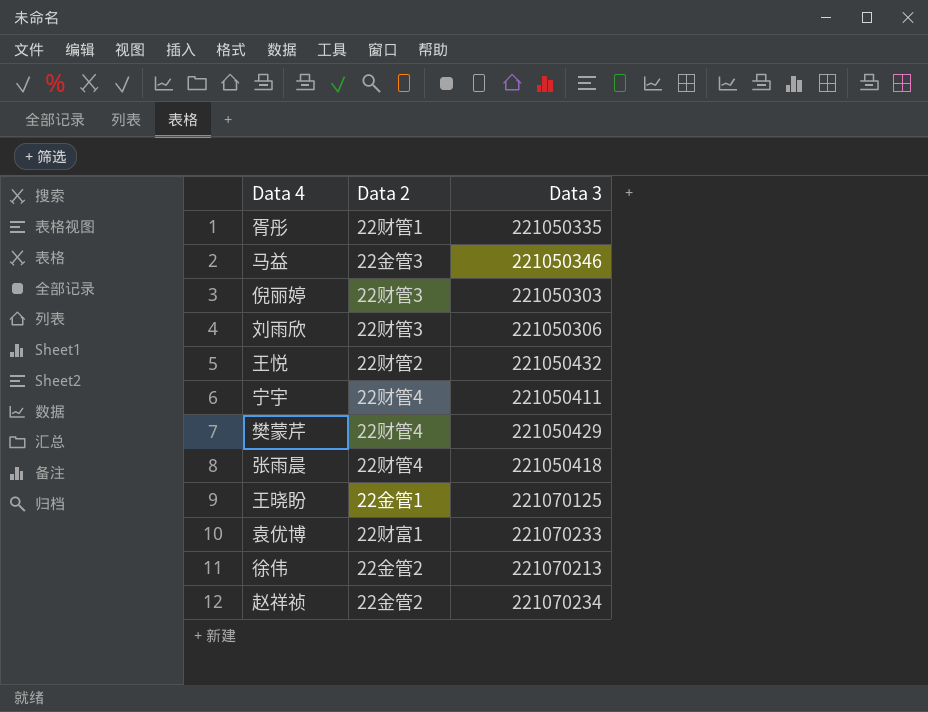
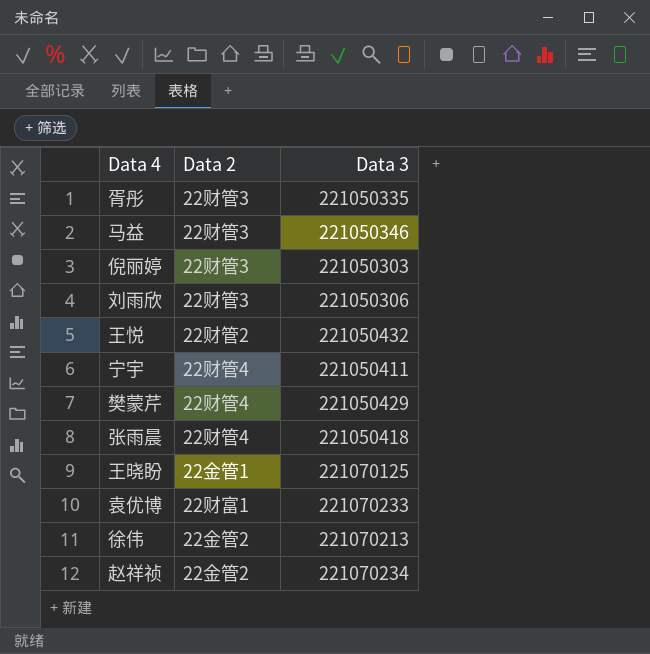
胥彤 | Data 2: 22财管1 -> 22财管3
马益 | Data 2: 22金管3 -> 22财管3

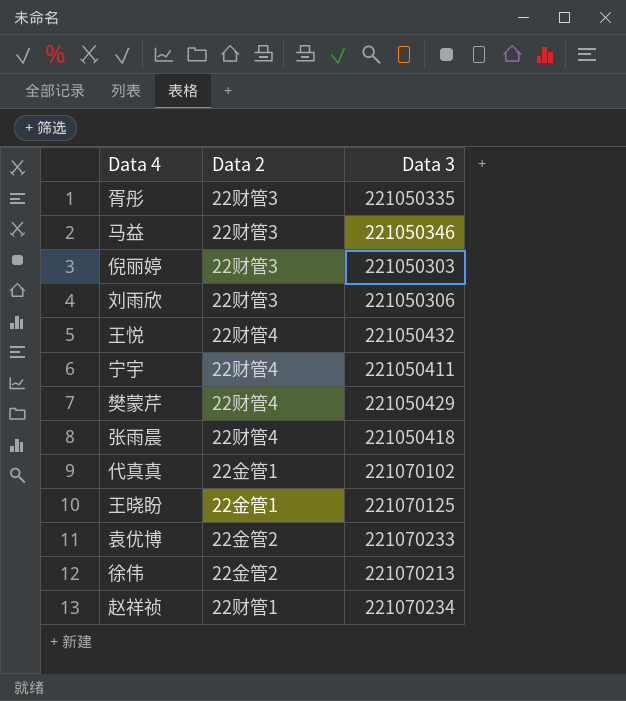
王悦 | Data 2: 22财管2 -> 22财管4
row 代真真: none -> 22金管1 | 221070102
袁优博 | Data 2: 22财富1 -> 22金管2
赵祥祯 | Data 2: 22金管2 -> 22财管1

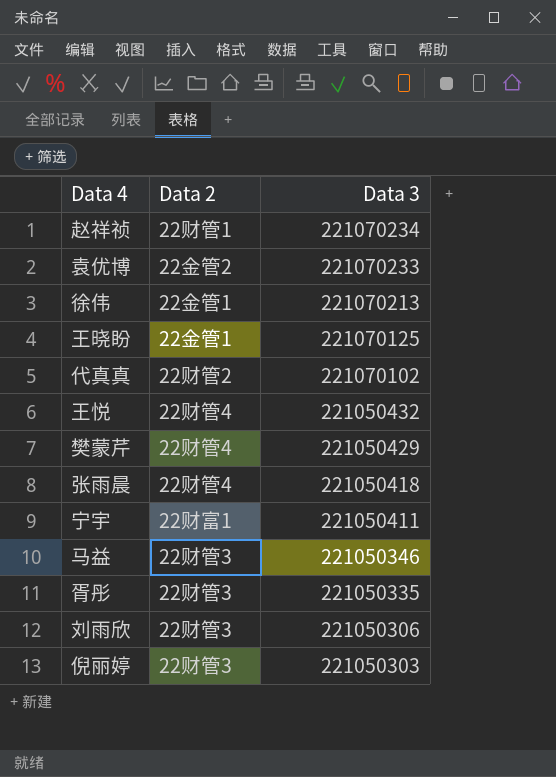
row order: none -> Data 3 descending
徐伟 | Data 2: 22金管2 -> 22金管1
代真真 | Data 2: 22金管1 -> 22财管2
宁宇 | Data 2: 22财管4 -> 22财富1

